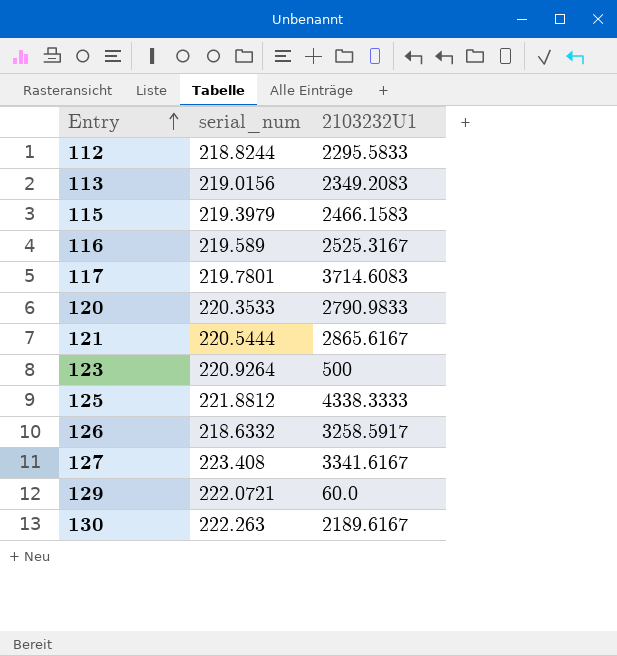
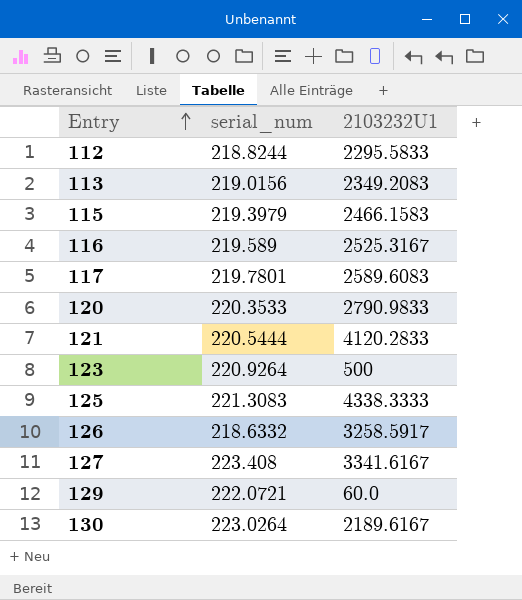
117 | 2103232U1: 3714.6083 -> 2589.6083
121 | 2103232U1: 2865.6167 -> 4120.2833
125 | serial_num: 221.8812 -> 221.3083
130 | serial_num: 222.263 -> 223.0264

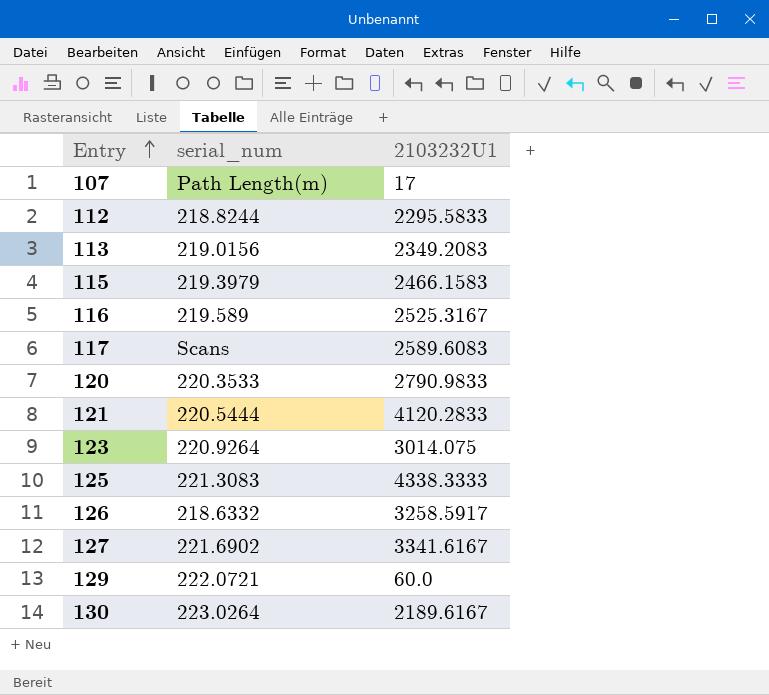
row 107: none -> Path Length(m) | 17
117 | serial_num: 219.7801 -> Scans
123 | 2103232U1: 500 -> 3014.075
127 | serial_num: 223.408 -> 221.6902

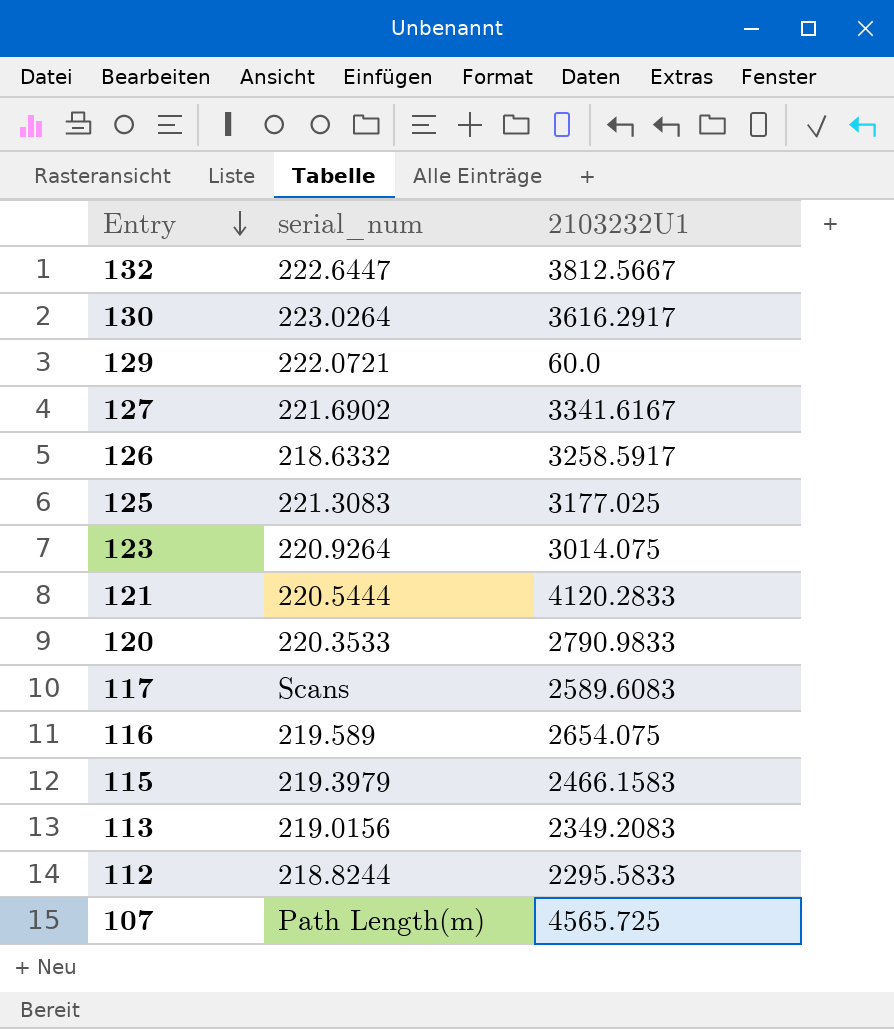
row order: Entry ascending -> Entry descending
row 132: none -> 222.6447 | 3812.5667
130 | 2103232U1: 2189.6167 -> 3616.2917
125 | 2103232U1: 4338.3333 -> 3177.025
116 | 2103232U1: 2525.3167 -> 2654.075
107 | 2103232U1: 17 -> 4565.725

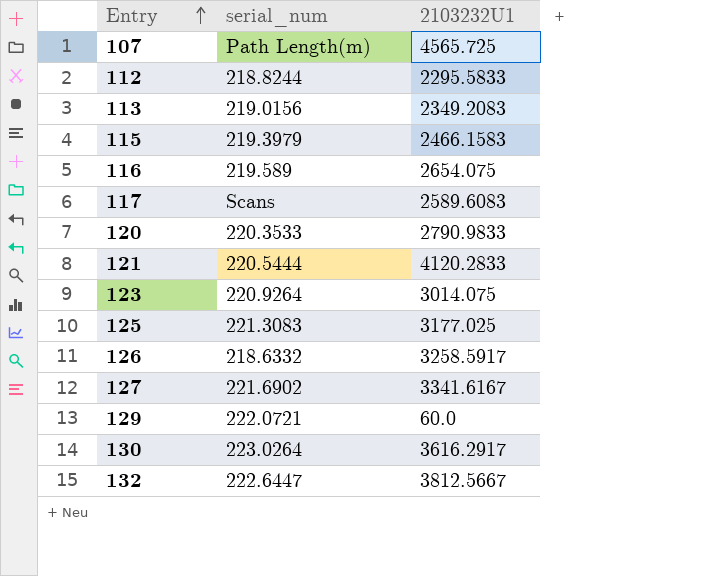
row order: Entry descending -> Entry ascending

